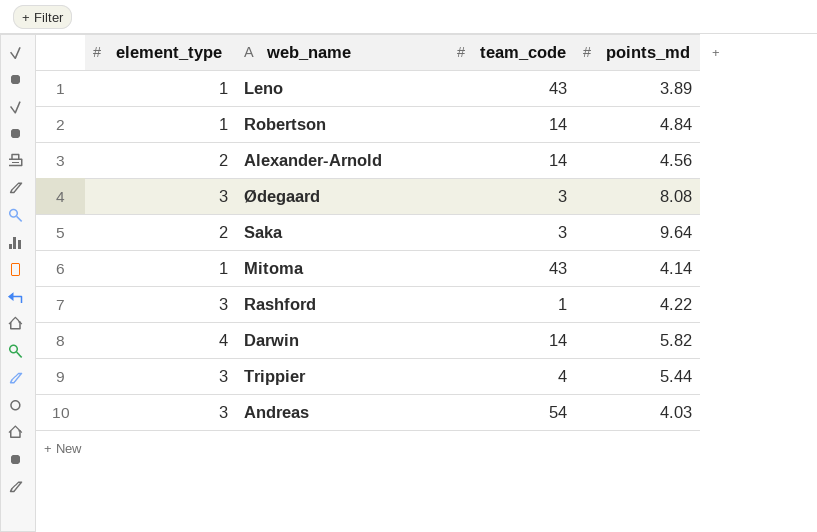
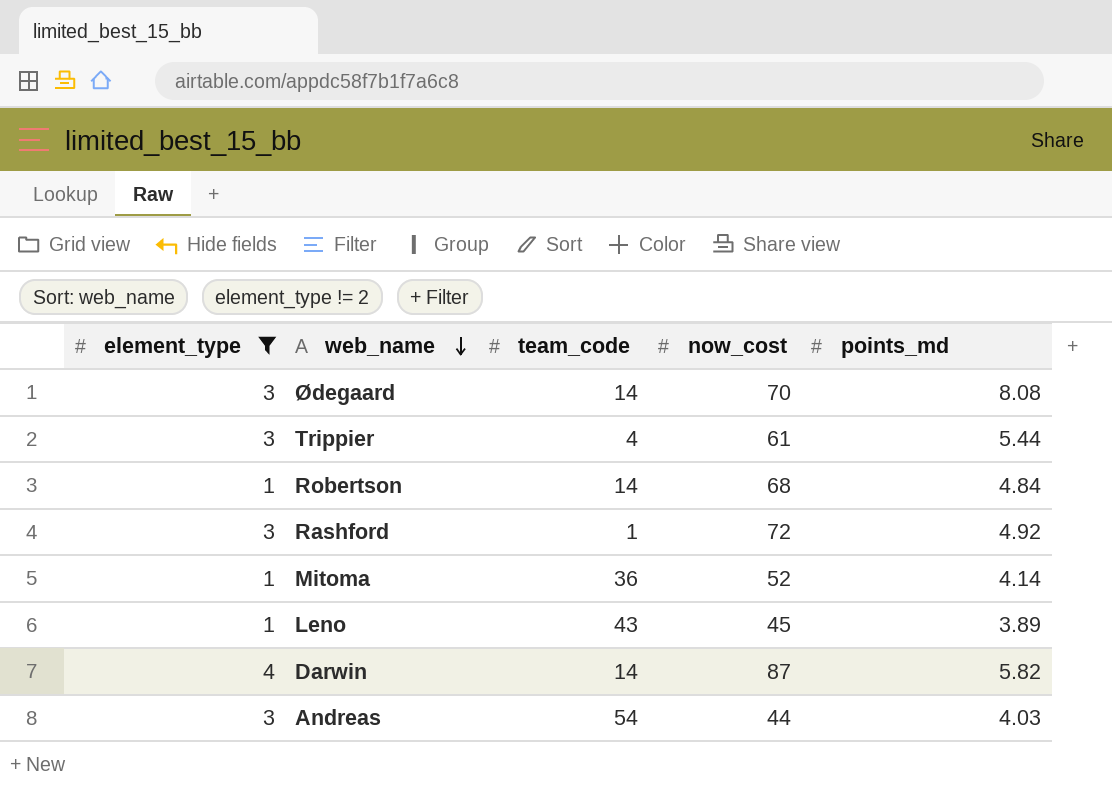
filter: none -> element_type != 2
row order: none -> web_name descending
column now_cost | position: none -> 4
Ødegaard | team_code: 3 -> 14
Rashford | points_md: 4.22 -> 4.92
Mitoma | team_code: 43 -> 36

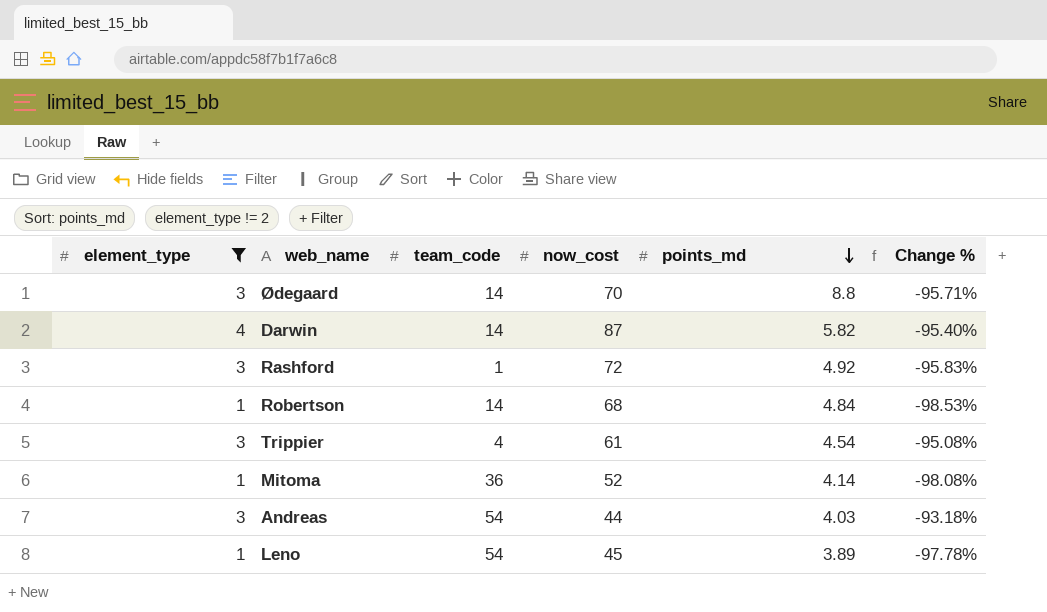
row order: web_name descending -> points_md descending
column Change % | formula: none -> ([element_type] - [now_cost]) / [now_cost]
Ødegaard | points_md: 8.08 -> 8.8
Trippier | points_md: 5.44 -> 4.54
Leno | team_code: 43 -> 54

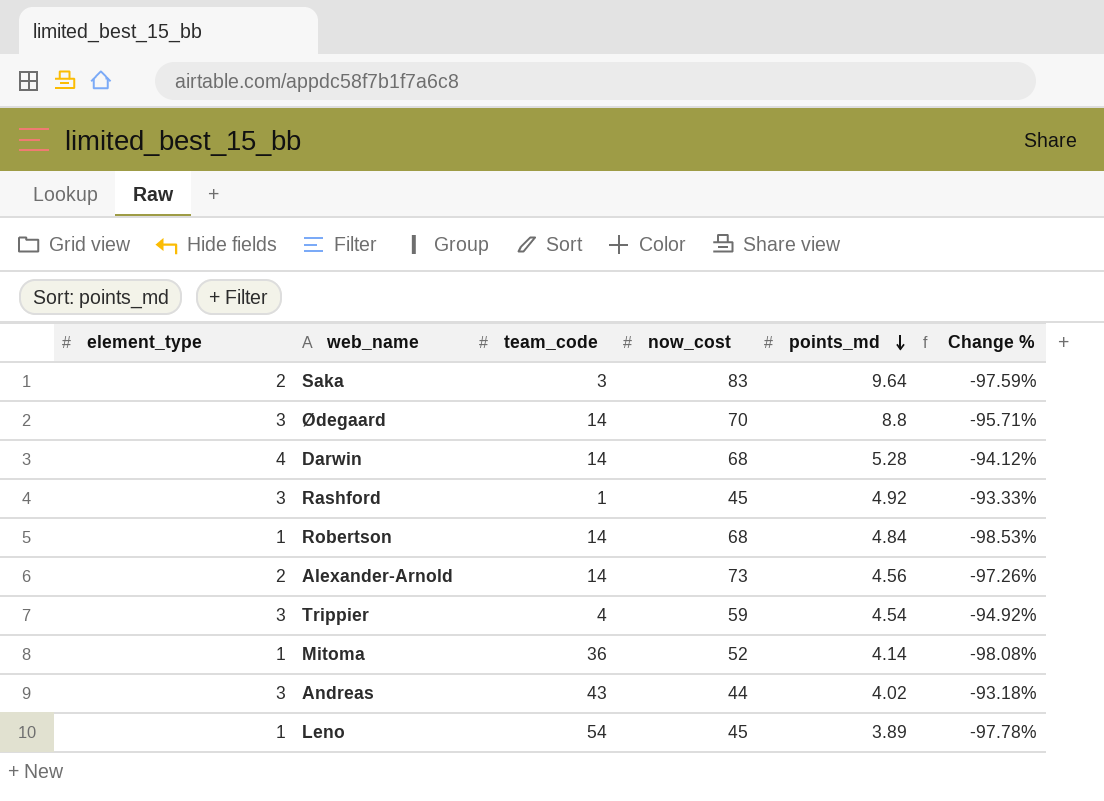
filter: element_type != 2 -> none
Darwin | now_cost: 87 -> 68
Darwin | points_md: 5.82 -> 5.28
Darwin | Change %: -95.40% -> -94.12%
Rashford | now_cost: 72 -> 45
Rashford | Change %: -95.83% -> -93.33%
Trippier | now_cost: 61 -> 59
Trippier | Change %: -95.08% -> -94.92%
Andreas | team_code: 54 -> 43
Andreas | points_md: 4.03 -> 4.02

